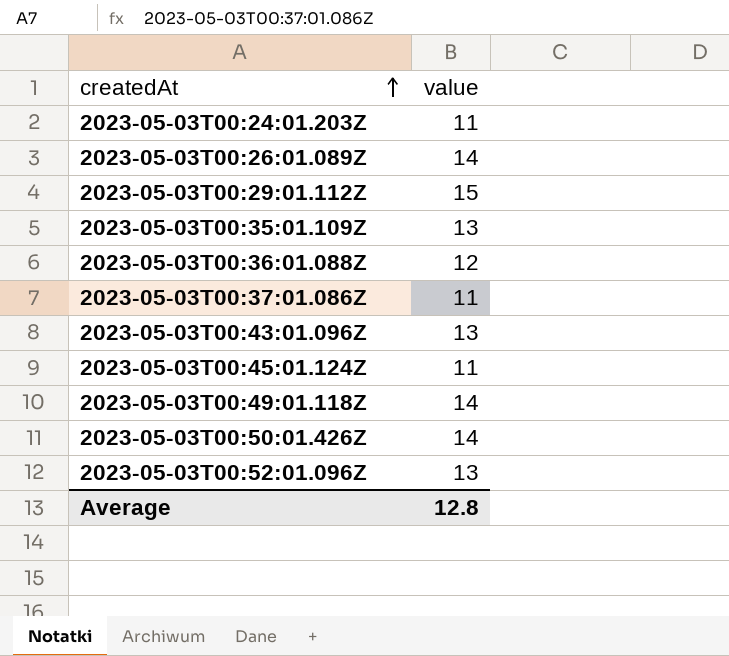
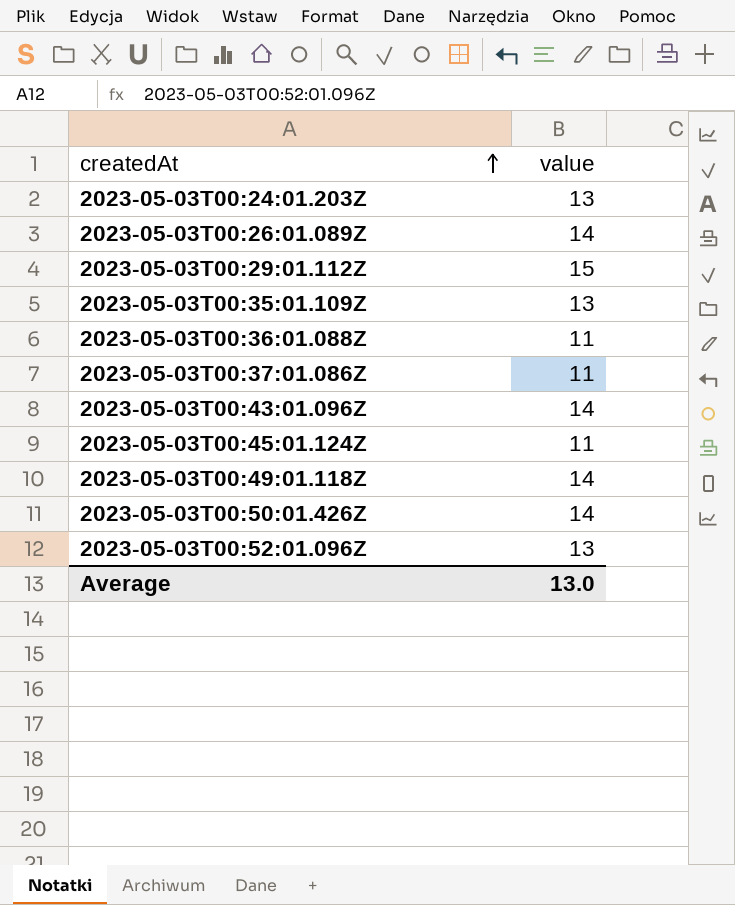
2023-05-03T00:24:01.203Z | value: 11 -> 13
2023-05-03T00:36:01.088Z | value: 12 -> 11
2023-05-03T00:43:01.096Z | value: 13 -> 14
Average | value: 12.8 -> 13.0

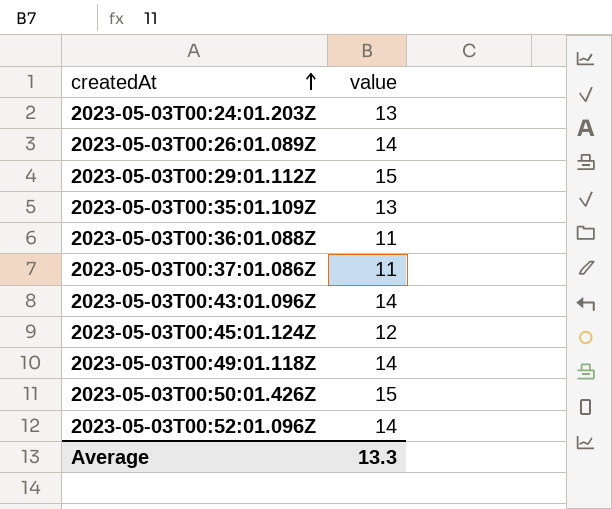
2023-05-03T00:45:01.124Z | value: 11 -> 12
2023-05-03T00:50:01.426Z | value: 14 -> 15
2023-05-03T00:52:01.096Z | value: 13 -> 14
Average | value: 13.0 -> 13.3

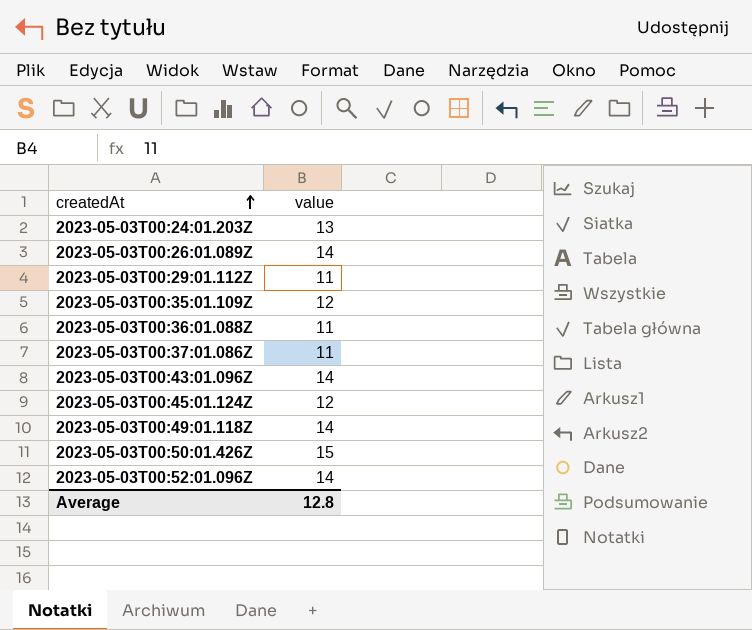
2023-05-03T00:29:01.112Z | value: 15 -> 11
2023-05-03T00:35:01.109Z | value: 13 -> 12
Average | value: 13.3 -> 12.8

